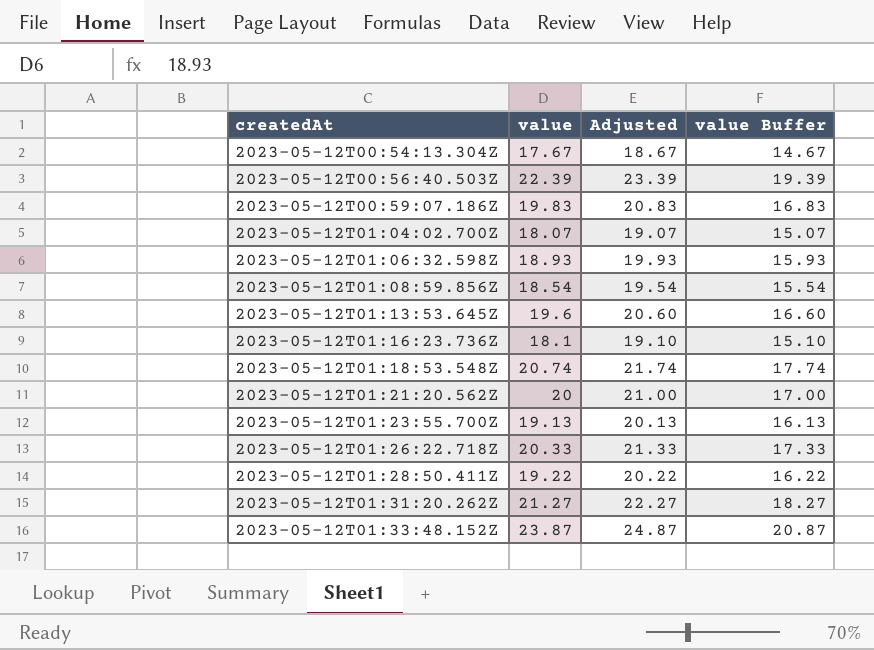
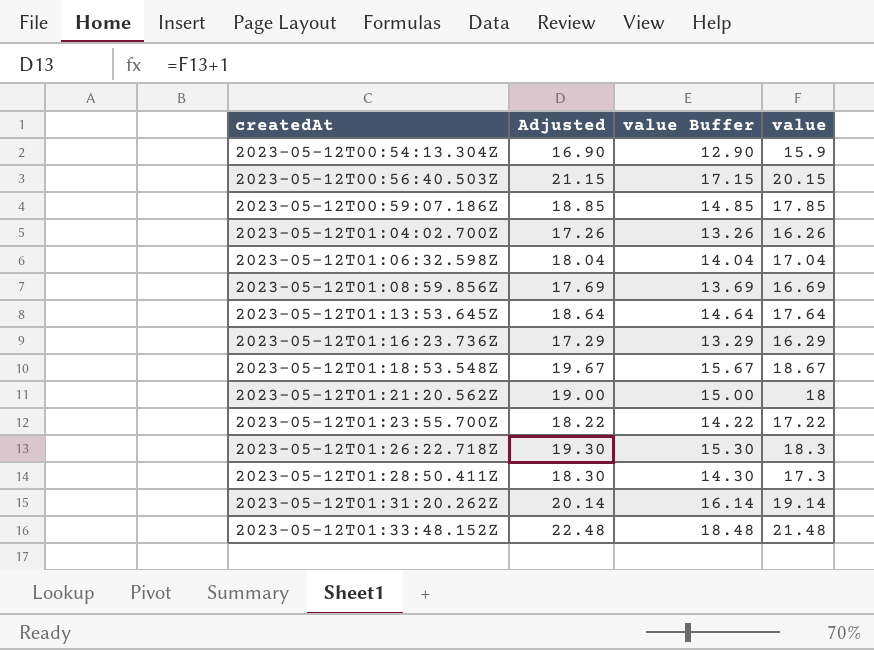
column value | position: 2 -> 4
2023-05-12T00:54:13.304Z | Adjusted: 18.67 -> 16.90
2023-05-12T00:54:13.304Z | value Buffer: 14.67 -> 12.90
2023-05-12T00:54:13.304Z | value: 17.67 -> 15.9
2023-05-12T00:56:40.503Z | Adjusted: 23.39 -> 21.15
2023-05-12T00:56:40.503Z | value Buffer: 19.39 -> 17.15
2023-05-12T00:56:40.503Z | value: 22.39 -> 20.15
2023-05-12T00:59:07.186Z | Adjusted: 20.83 -> 18.85
2023-05-12T00:59:07.186Z | value Buffer: 16.83 -> 14.85
2023-05-12T00:59:07.186Z | value: 19.83 -> 17.85
2023-05-12T01:04:02.700Z | Adjusted: 19.07 -> 17.26
2023-05-12T01:04:02.700Z | value Buffer: 15.07 -> 13.26
2023-05-12T01:04:02.700Z | value: 18.07 -> 16.26
2023-05-12T01:06:32.598Z | Adjusted: 19.93 -> 18.04
2023-05-12T01:06:32.598Z | value Buffer: 15.93 -> 14.04
2023-05-12T01:06:32.598Z | value: 18.93 -> 17.04
2023-05-12T01:08:59.856Z | Adjusted: 19.54 -> 17.69
2023-05-12T01:08:59.856Z | value Buffer: 15.54 -> 13.69
2023-05-12T01:08:59.856Z | value: 18.54 -> 16.69
2023-05-12T01:13:53.645Z | Adjusted: 20.60 -> 18.64
2023-05-12T01:13:53.645Z | value Buffer: 16.60 -> 14.64
2023-05-12T01:13:53.645Z | value: 19.6 -> 17.64
2023-05-12T01:16:23.736Z | Adjusted: 19.10 -> 17.29
2023-05-12T01:16:23.736Z | value Buffer: 15.10 -> 13.29
2023-05-12T01:16:23.736Z | value: 18.1 -> 16.29
2023-05-12T01:18:53.548Z | Adjusted: 21.74 -> 19.67
2023-05-12T01:18:53.548Z | value Buffer: 17.74 -> 15.67
2023-05-12T01:18:53.548Z | value: 20.74 -> 18.67
2023-05-12T01:21:20.562Z | Adjusted: 21.00 -> 19.00
2023-05-12T01:21:20.562Z | value Buffer: 17.00 -> 15.00
2023-05-12T01:21:20.562Z | value: 20 -> 18
2023-05-12T01:23:55.700Z | Adjusted: 20.13 -> 18.22
2023-05-12T01:23:55.700Z | value Buffer: 16.13 -> 14.22
2023-05-12T01:23:55.700Z | value: 19.13 -> 17.22
2023-05-12T01:26:22.718Z | Adjusted: 21.33 -> 19.30
2023-05-12T01:26:22.718Z | value Buffer: 17.33 -> 15.30
2023-05-12T01:26:22.718Z | value: 20.33 -> 18.3
2023-05-12T01:28:50.411Z | Adjusted: 20.22 -> 18.30
2023-05-12T01:28:50.411Z | value Buffer: 16.22 -> 14.30
2023-05-12T01:28:50.411Z | value: 19.22 -> 17.3
2023-05-12T01:31:20.262Z | Adjusted: 22.27 -> 20.14
2023-05-12T01:31:20.262Z | value Buffer: 18.27 -> 16.14
2023-05-12T01:31:20.262Z | value: 21.27 -> 19.14
2023-05-12T01:33:48.152Z | Adjusted: 24.87 -> 22.48
2023-05-12T01:33:48.152Z | value Buffer: 20.87 -> 18.48
2023-05-12T01:33:48.152Z | value: 23.87 -> 21.48

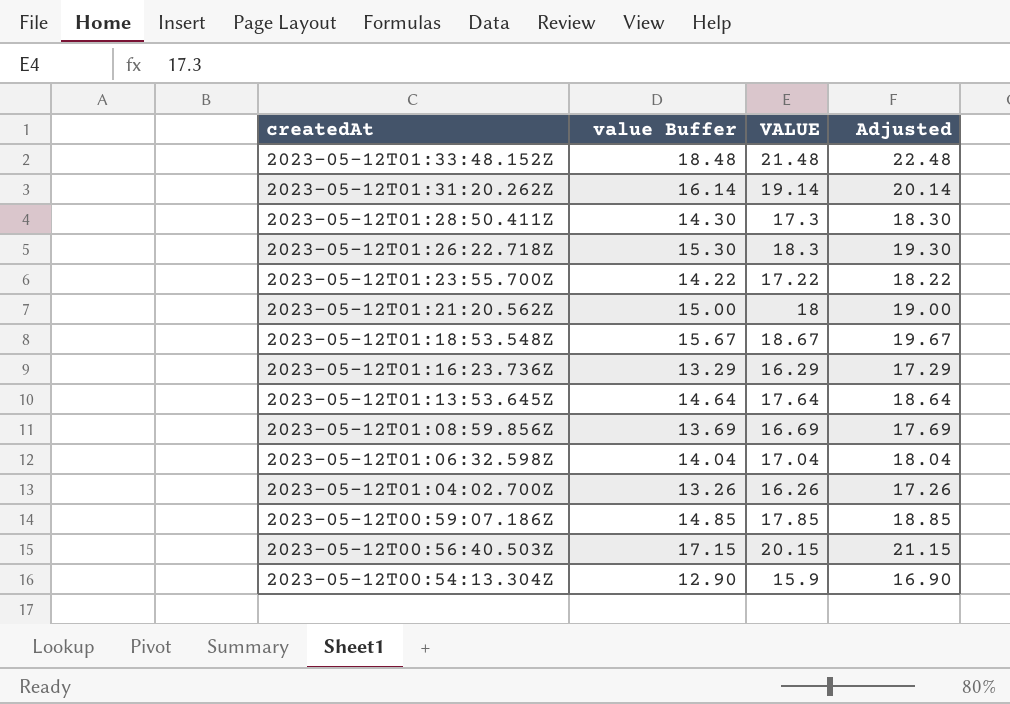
row order: createdAt ascending -> createdAt descending
column name: value -> VALUE
column Adjusted | position: 2 -> 4

